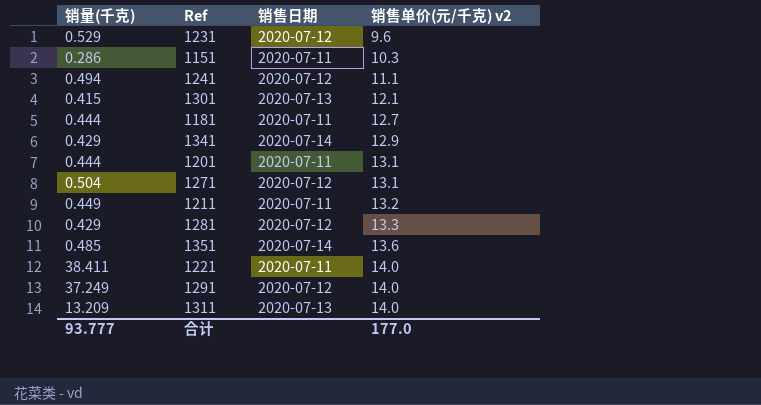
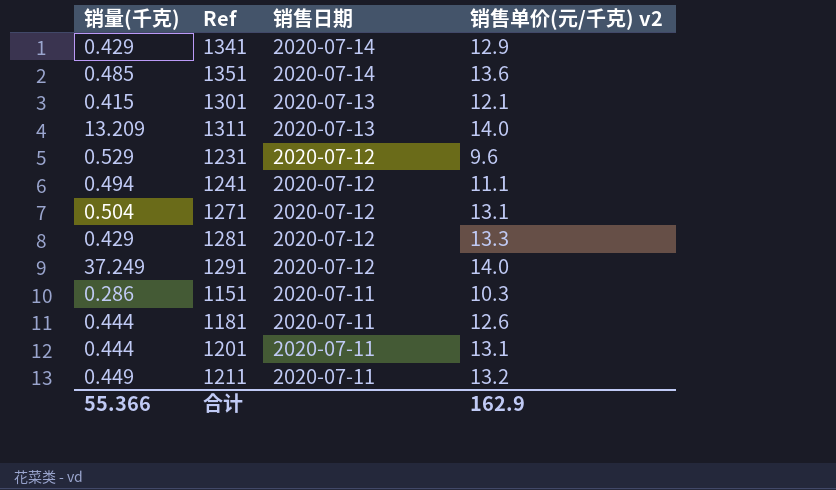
row order: 销售单价(元/千克) v2 ascending -> 销售日期 descending
row 1221: 38.411 | 2020-07-11 | 14.0 -> none
1181 | 销售单价(元/千克) v2: 12.7 -> 12.6
合计 | 销量(千克): 93.777 -> 55.366
合计 | 销售单价(元/千克) v2: 177.0 -> 162.9

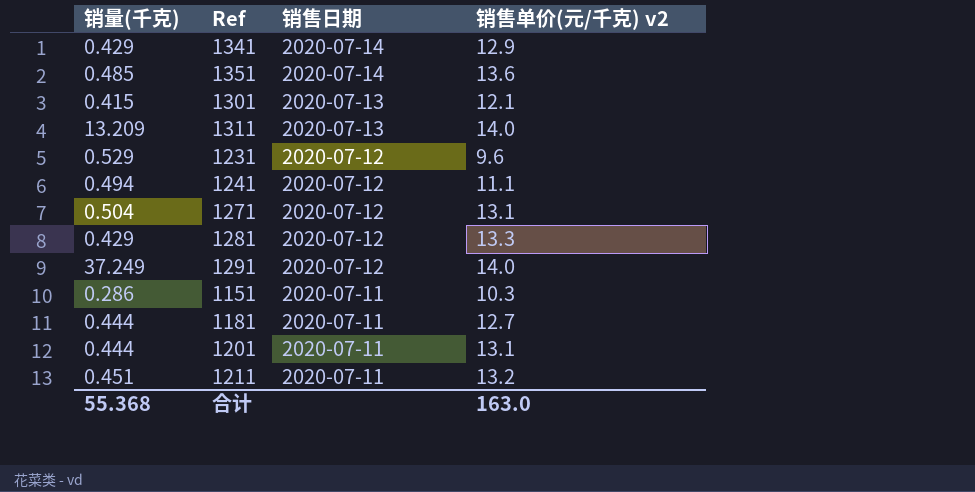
1181 | 销售单价(元/千克) v2: 12.6 -> 12.7
1211 | 销量(千克): 0.449 -> 0.451
合计 | 销量(千克): 55.366 -> 55.368
合计 | 销售单价(元/千克) v2: 162.9 -> 163.0

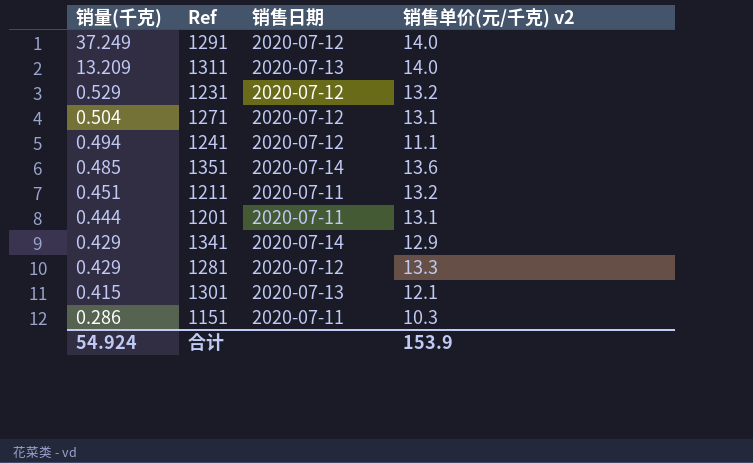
row order: 销售日期 descending -> 销量(千克) descending
row 1181: 0.444 | 2020-07-11 | 12.7 -> none
1231 | 销售单价(元/千克) v2: 9.6 -> 13.2
合计 | 销量(千克): 55.368 -> 54.924
合计 | 销售单价(元/千克) v2: 163.0 -> 153.9

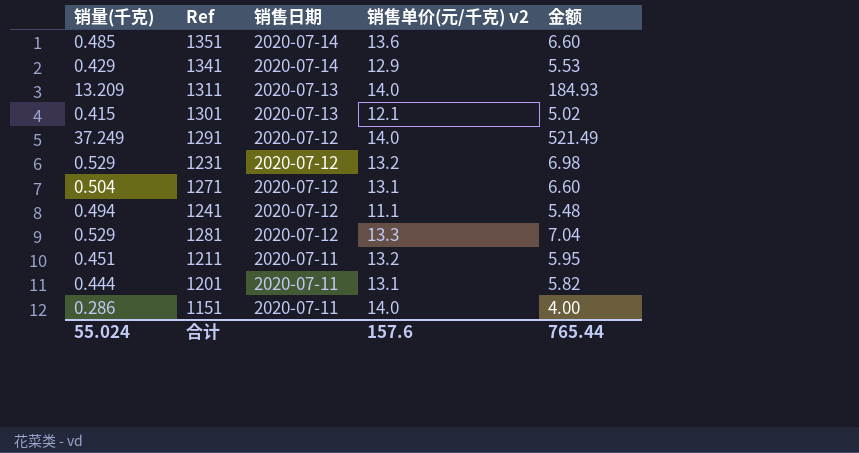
row order: 销量(千克) descending -> 销售日期 descending
column 金额 | formula: none -> [销量(千克)] * [销售单价(元/千克) v2]
1281 | 销量(千克): 0.429 -> 0.529
1151 | 销售单价(元/千克) v2: 10.3 -> 14.0
合计 | 销量(千克): 54.924 -> 55.024
合计 | 销售单价(元/千克) v2: 153.9 -> 157.6

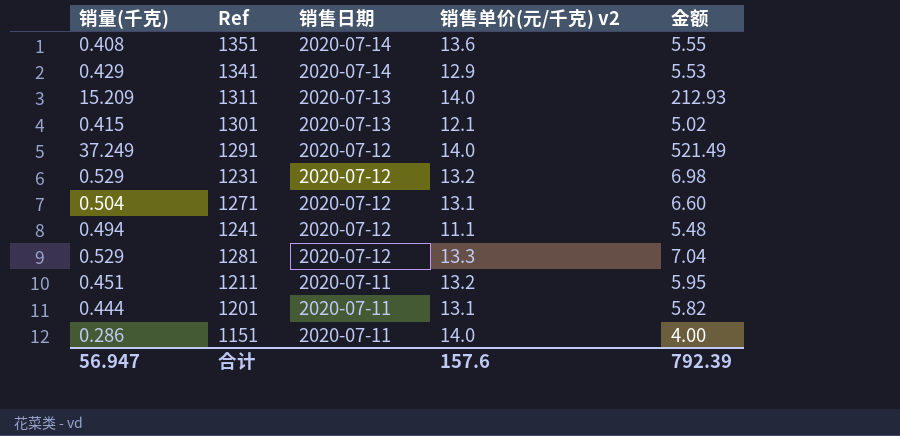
1351 | 销量(千克): 0.485 -> 0.408
1351 | 金额: 6.60 -> 5.55
1311 | 销量(千克): 13.209 -> 15.209
1311 | 金额: 184.93 -> 212.93
合计 | 销量(千克): 55.024 -> 56.947
合计 | 金额: 765.44 -> 792.39

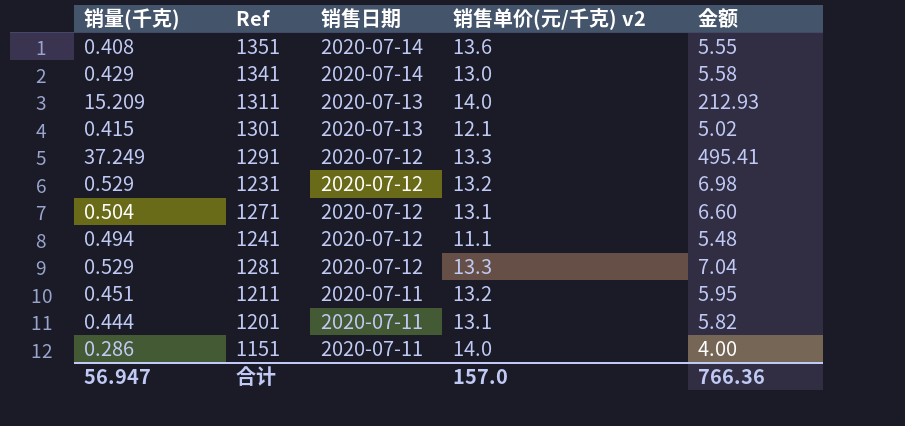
1341 | 销售单价(元/千克) v2: 12.9 -> 13.0
1341 | 金额: 5.53 -> 5.58
1291 | 销售单价(元/千克) v2: 14.0 -> 13.3
1291 | 金额: 521.49 -> 495.41
合计 | 销售单价(元/千克) v2: 157.6 -> 157.0
合计 | 金额: 792.39 -> 766.36

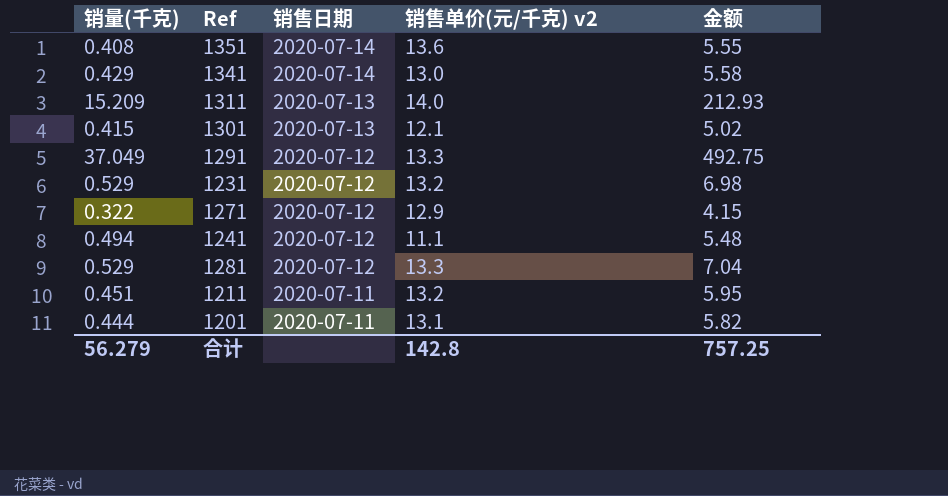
row 1151: 0.286 | 2020-07-11 | 14.0 | 4.00 -> none
1291 | 销量(千克): 37.249 -> 37.049
1291 | 金额: 495.41 -> 492.75
1271 | 销量(千克): 0.504 -> 0.322
1271 | 销售单价(元/千克) v2: 13.1 -> 12.9
1271 | 金额: 6.60 -> 4.15
合计 | 销量(千克): 56.947 -> 56.279
合计 | 销售单价(元/千克) v2: 157.0 -> 142.8
合计 | 金额: 766.36 -> 757.25

